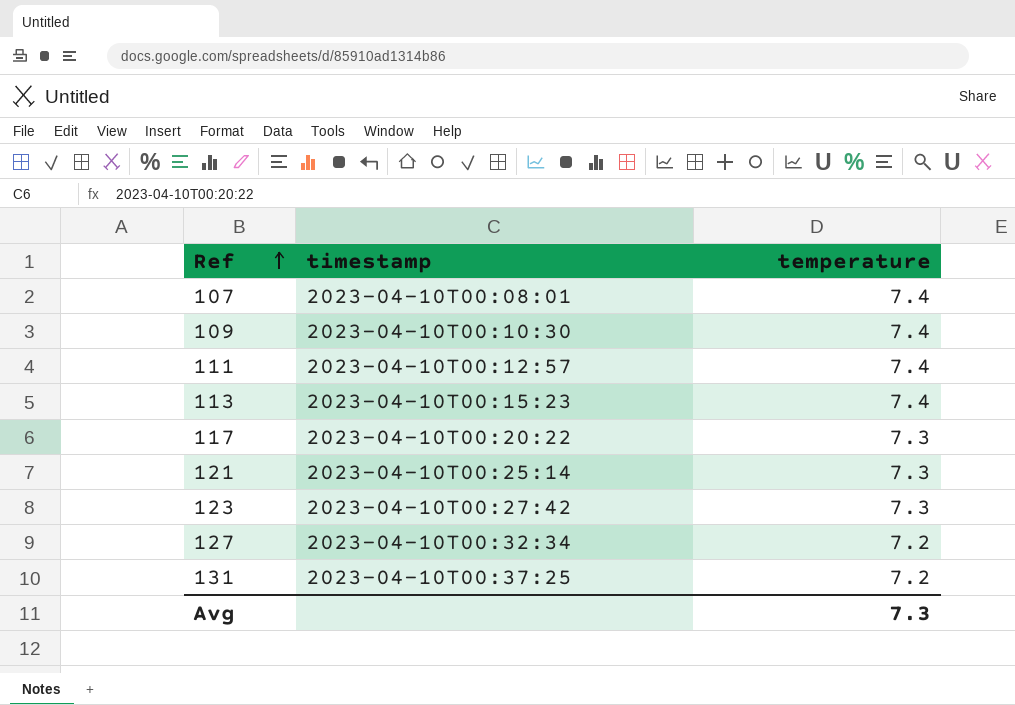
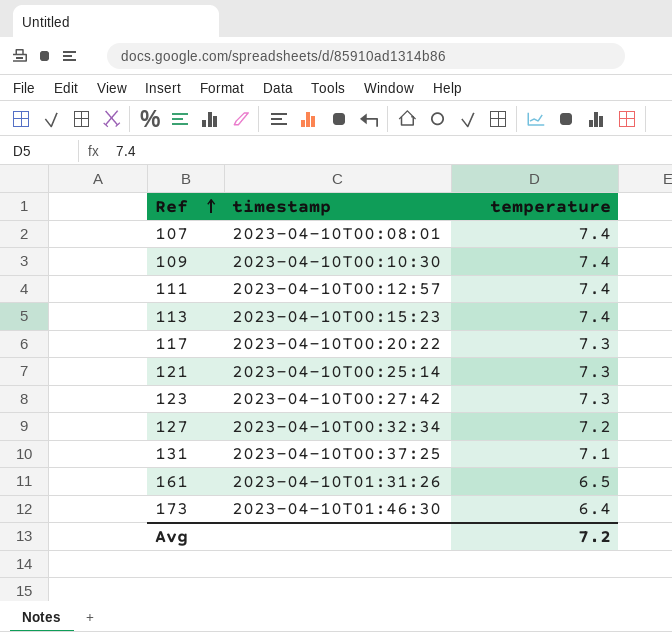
131 | temperature: 7.2 -> 7.1
row 161: none -> 2023-04-10T01:31:26 | 6.5
row 173: none -> 2023-04-10T01:46:30 | 6.4
Avg | temperature: 7.3 -> 7.2

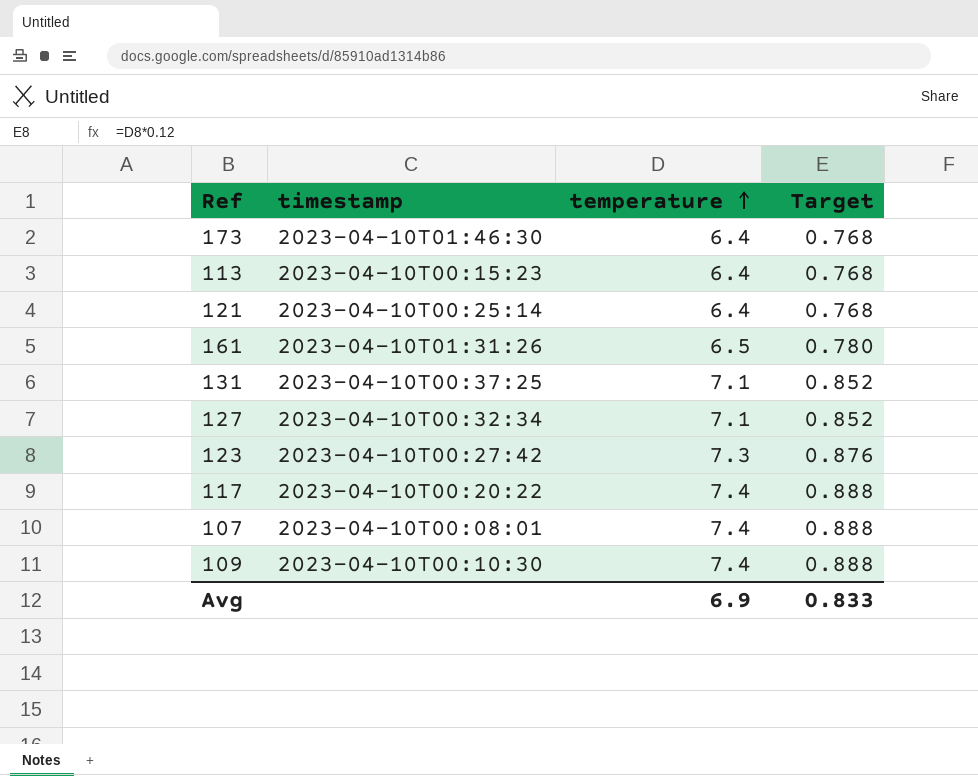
row order: Ref ascending -> temperature ascending
column Target | formula: none -> [temperature] * 0.12
row 111: 2023-04-10T00:12:57 | 7.4 -> none
113 | temperature: 7.4 -> 6.4
121 | temperature: 7.3 -> 6.4
127 | temperature: 7.2 -> 7.1
117 | temperature: 7.3 -> 7.4
Avg | temperature: 7.2 -> 6.9

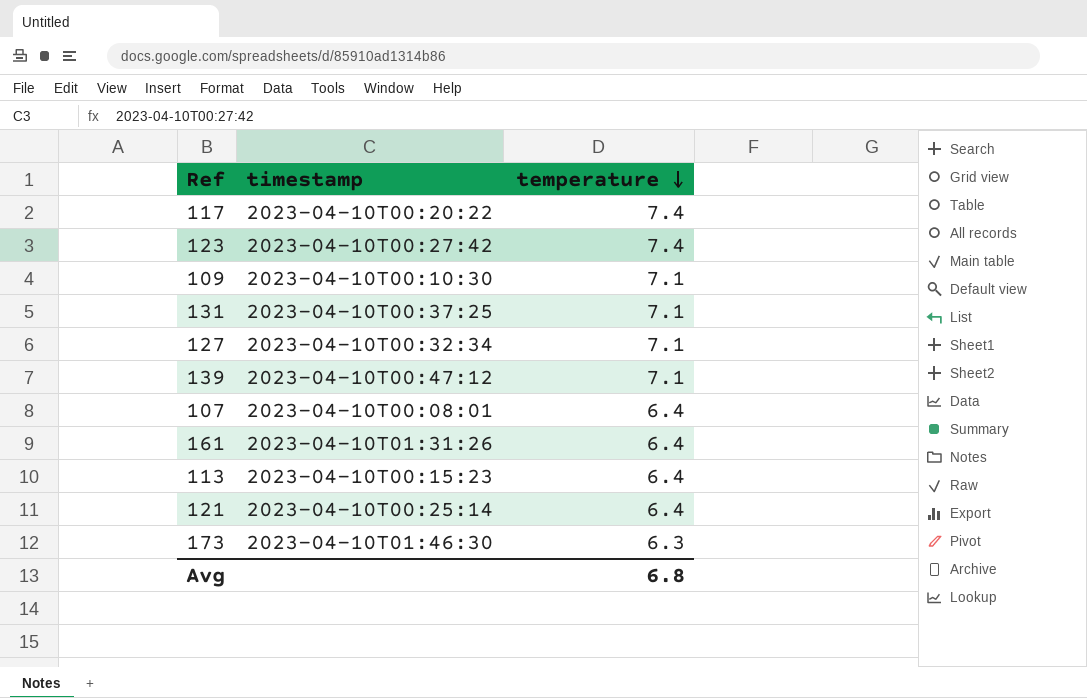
row order: temperature ascending -> temperature descending
column Target | formula: [temperature] * 0.12 -> none
123 | temperature: 7.3 -> 7.4
109 | temperature: 7.4 -> 7.1
row 139: none -> 2023-04-10T00:47:12 | 7.1
107 | temperature: 7.4 -> 6.4
161 | temperature: 6.5 -> 6.4
173 | temperature: 6.4 -> 6.3
Avg | temperature: 6.9 -> 6.8

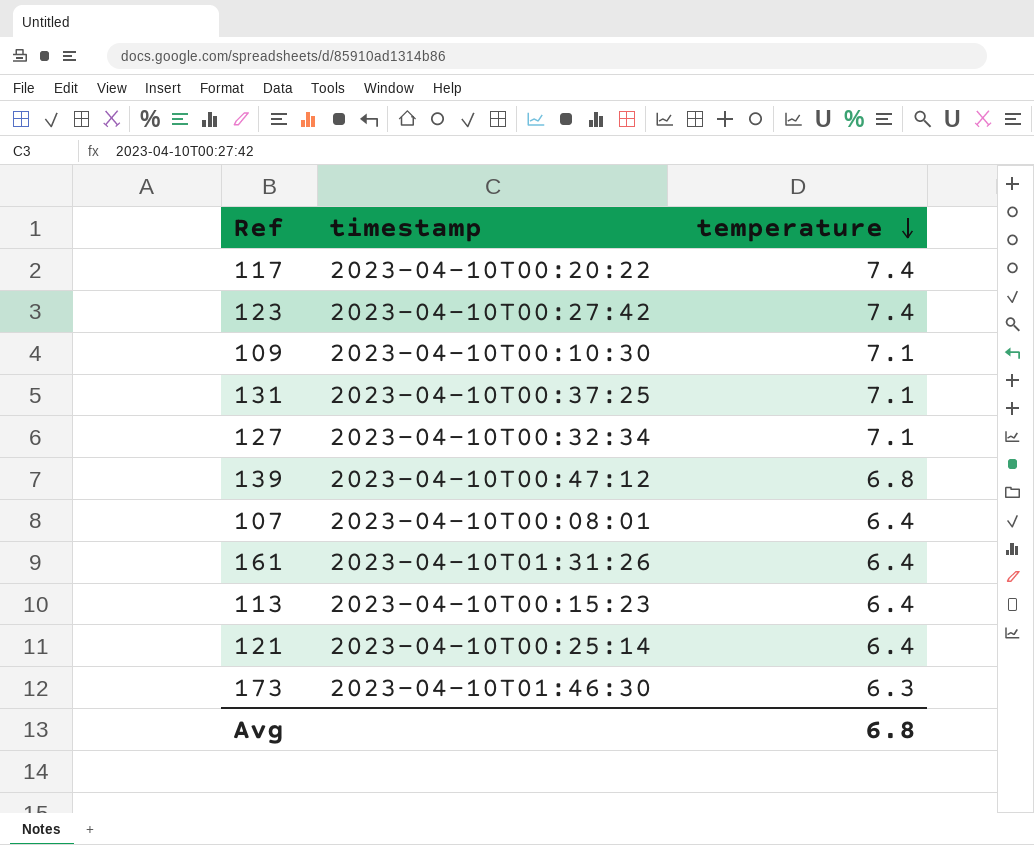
139 | temperature: 7.1 -> 6.8

